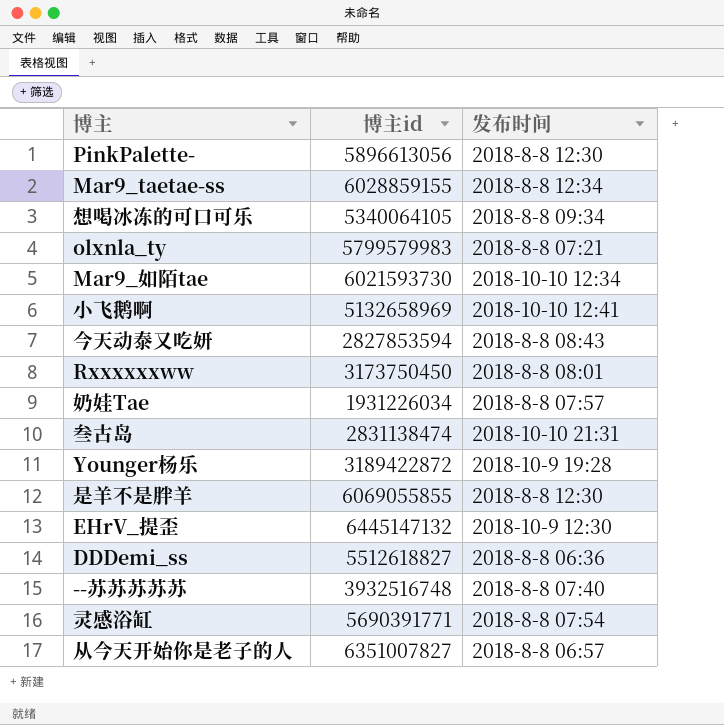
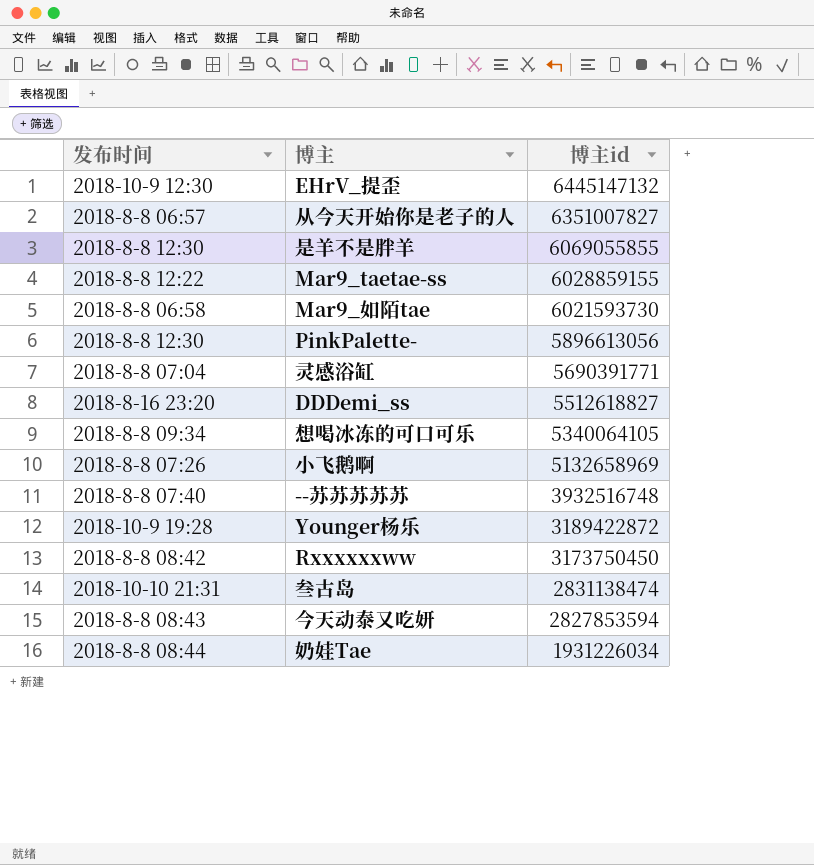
row order: none -> 博主id descending
column 发布时间 | position: 3 -> 1
row olxnla_ty: 5799579983 | 2018-8-8 07:21 -> none
Mar9_taetae-ss | 发布时间: 2018-8-8 12:34 -> 2018-8-8 12:22
Mar9_如陌tae | 发布时间: 2018-10-10 12:34 -> 2018-8-8 06:58
灵感浴缸 | 发布时间: 2018-8-8 07:54 -> 2018-8-8 07:04
DDDemi_ss | 发布时间: 2018-8-8 06:36 -> 2018-8-16 23:20
小飞鹅啊 | 发布时间: 2018-10-10 12:41 -> 2018-8-8 07:26
Rxxxxxxww | 发布时间: 2018-8-8 08:01 -> 2018-8-8 08:42
奶娃Tae | 发布时间: 2018-8-8 07:57 -> 2018-8-8 08:44

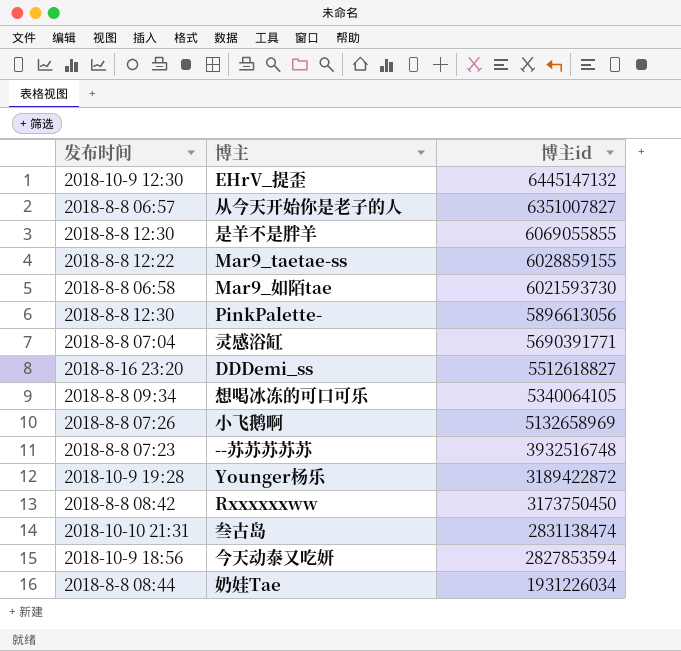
--苏苏苏苏苏 | 发布时间: 2018-8-8 07:40 -> 2018-8-8 07:23
今天动泰又吃妍 | 发布时间: 2018-8-8 08:43 -> 2018-10-9 18:56

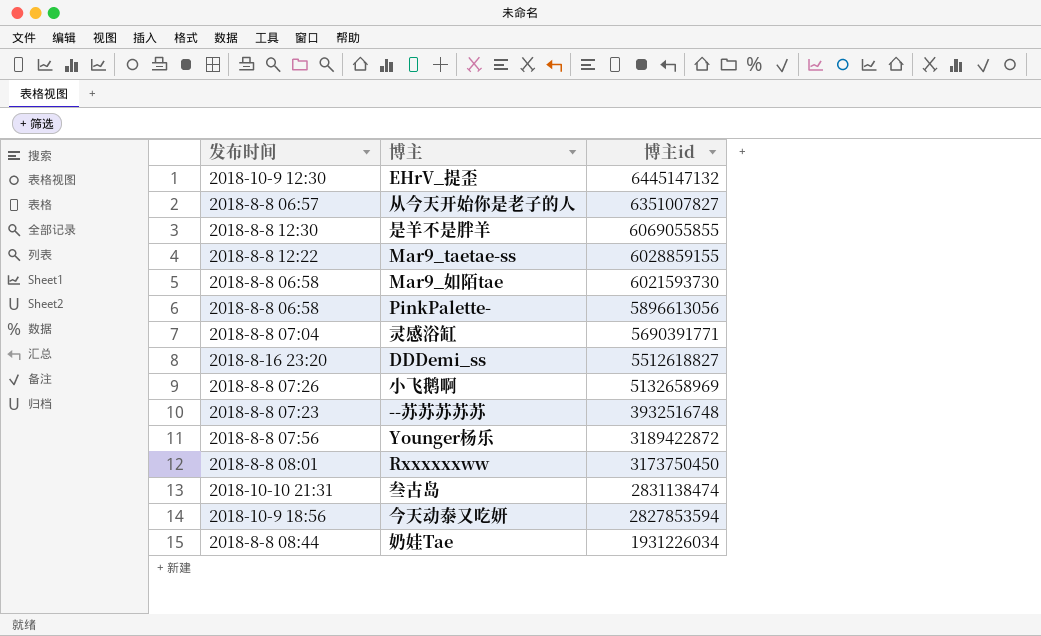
row 想喝冰冻的可口可乐: 2018-8-8 09:34 | 5340064105 -> none
PinkPalette- | 发布时间: 2018-8-8 12:30 -> 2018-8-8 06:58
Younger杨乐 | 发布时间: 2018-10-9 19:28 -> 2018-8-8 07:56
Rxxxxxxww | 发布时间: 2018-8-8 08:42 -> 2018-8-8 08:01

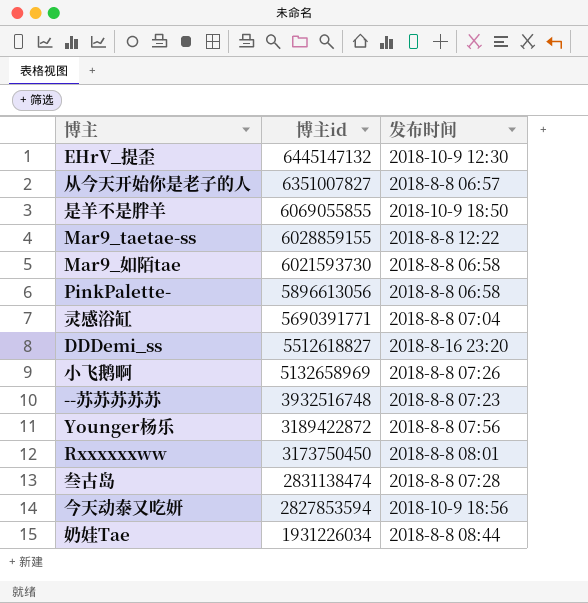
column 发布时间 | position: 1 -> 3
是羊不是胖羊 | 发布时间: 2018-8-8 12:30 -> 2018-10-9 18:50
叁古岛 | 发布时间: 2018-10-10 21:31 -> 2018-8-8 07:28

